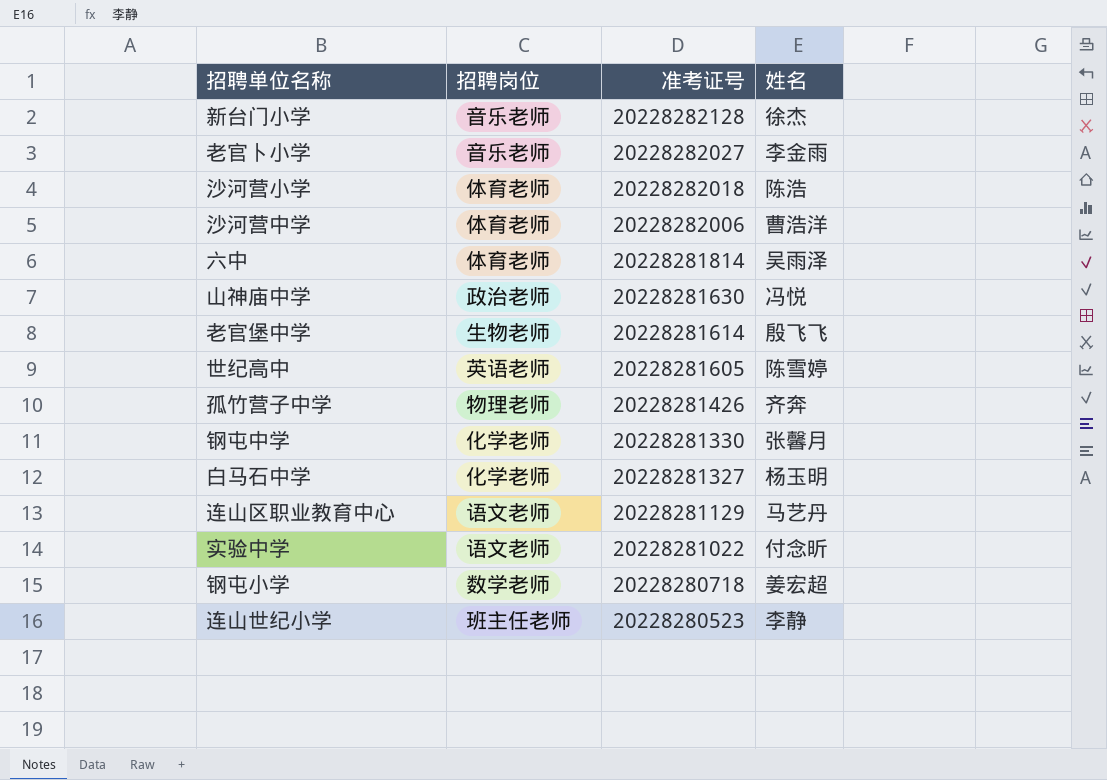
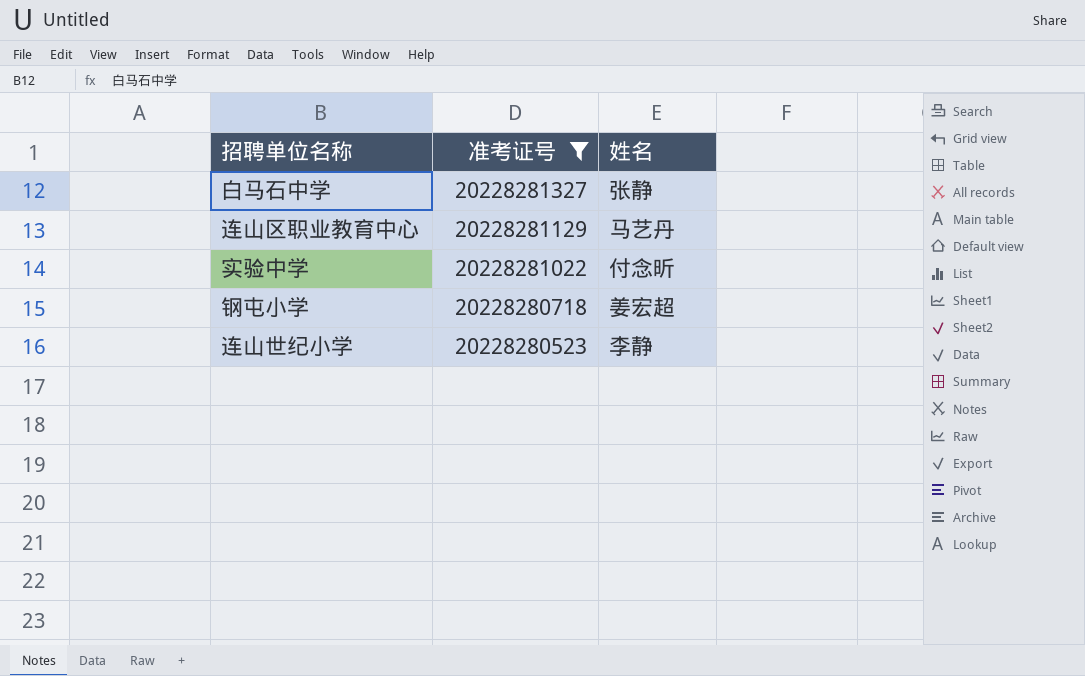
filter: none -> 准考证号 <= 20228281327
column 招聘岗位 | position: 2 -> none
白马石中学 | 姓名: 杨玉明 -> 张静

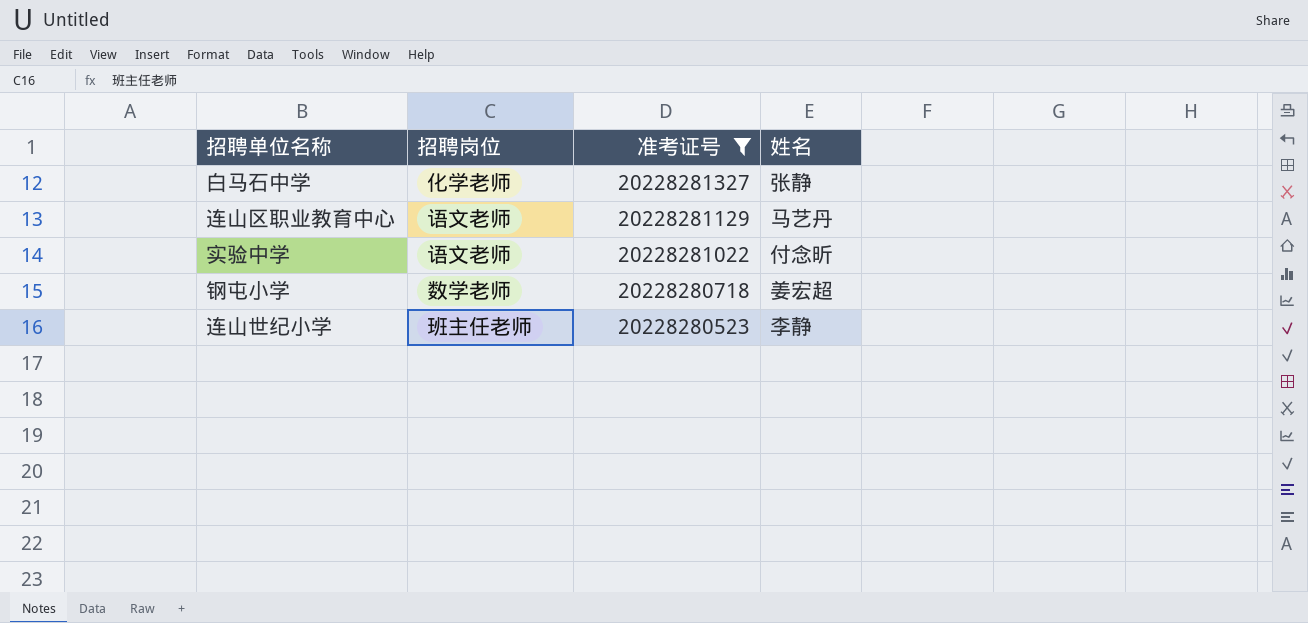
column 招聘岗位 | position: none -> 2

